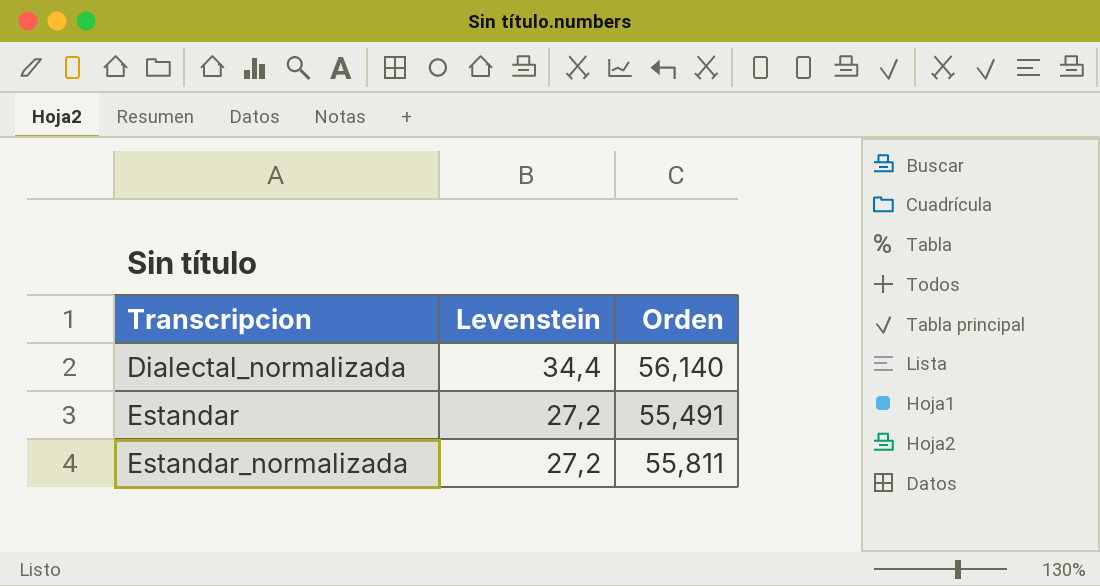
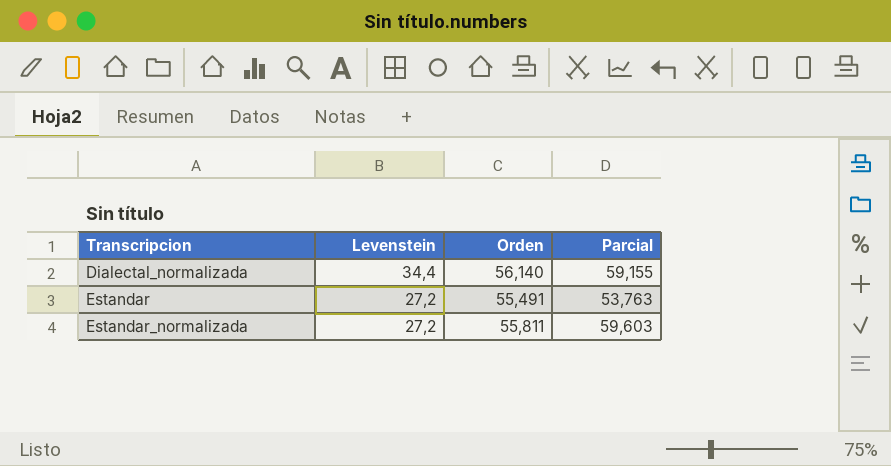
column Parcial | position: none -> 4

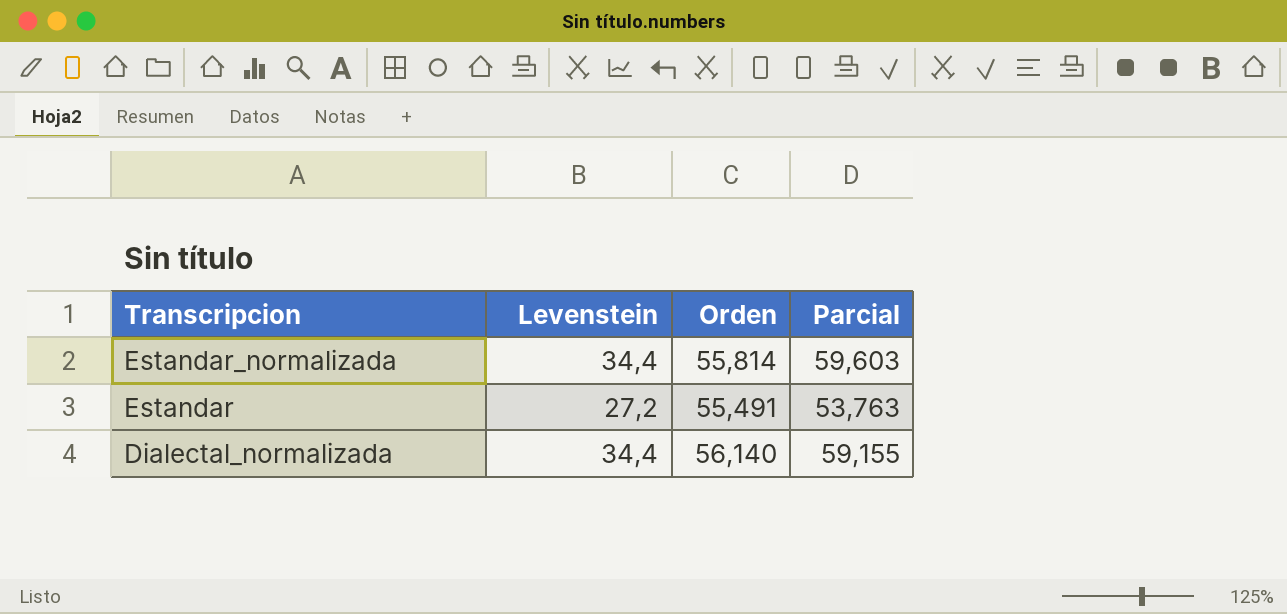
row order: Transcripcion ascending -> Transcripcion descending
Estandar_normalizada | Levenstein: 27,2 -> 34,4
Estandar_normalizada | Orden: 55,811 -> 55,814

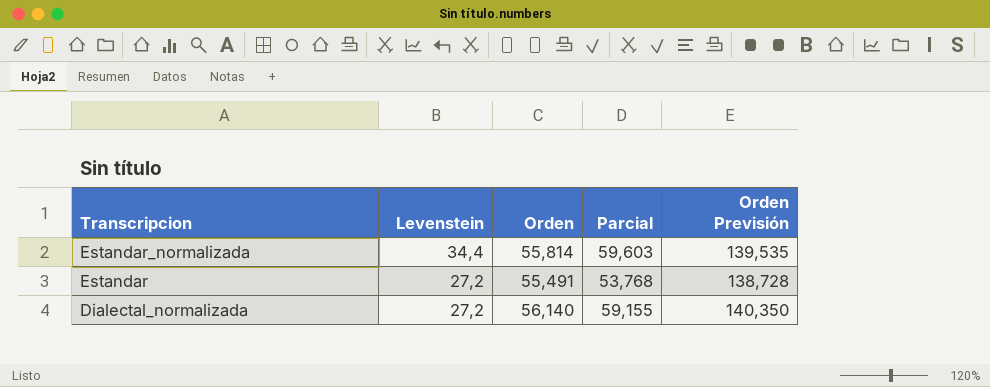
column Orden Previsión | formula: none -> [Orden] * 2,5
Estandar | Parcial: 53,763 -> 53,768
Dialectal_normalizada | Levenstein: 34,4 -> 27,2

